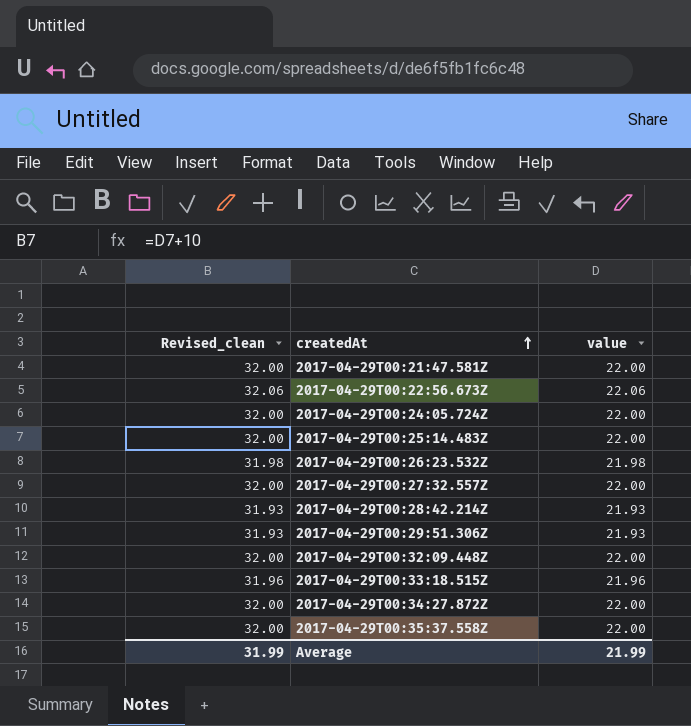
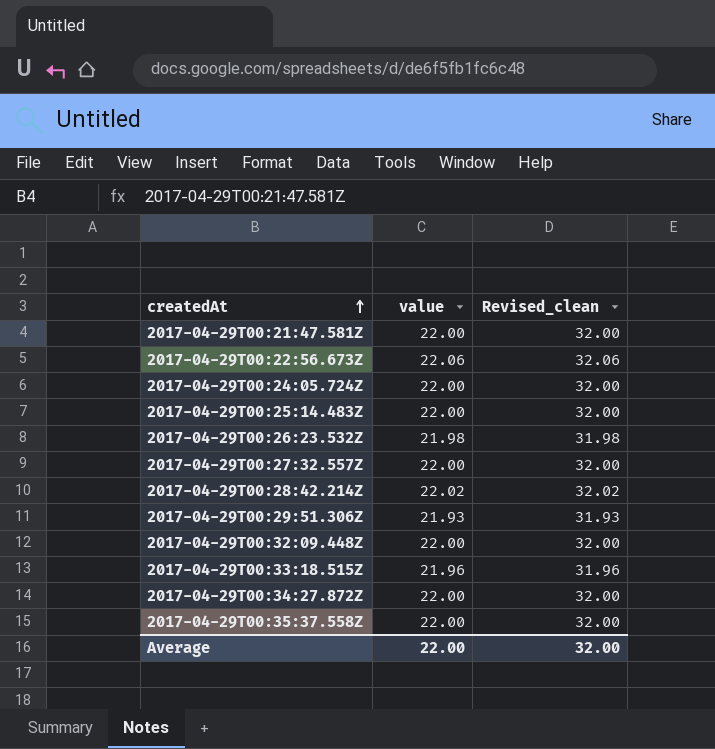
column Revised_clean | position: 1 -> 3
2017-04-29T00:28:42.214Z | value: 21.93 -> 22.02
2017-04-29T00:28:42.214Z | Revised_clean: 31.93 -> 32.02
Average | value: 21.99 -> 22.00
Average | Revised_clean: 31.99 -> 32.00

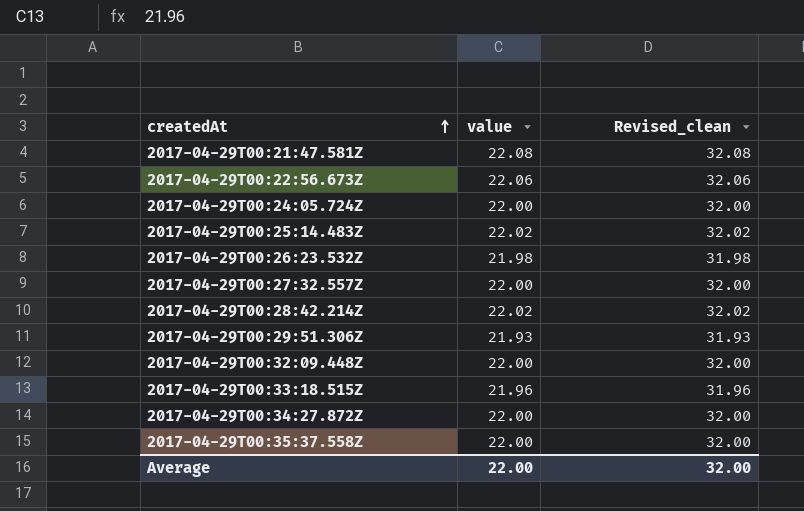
2017-04-29T00:21:47.581Z | value: 22.00 -> 22.08
2017-04-29T00:21:47.581Z | Revised_clean: 32.00 -> 32.08
2017-04-29T00:25:14.483Z | value: 22.00 -> 22.02
2017-04-29T00:25:14.483Z | Revised_clean: 32.00 -> 32.02

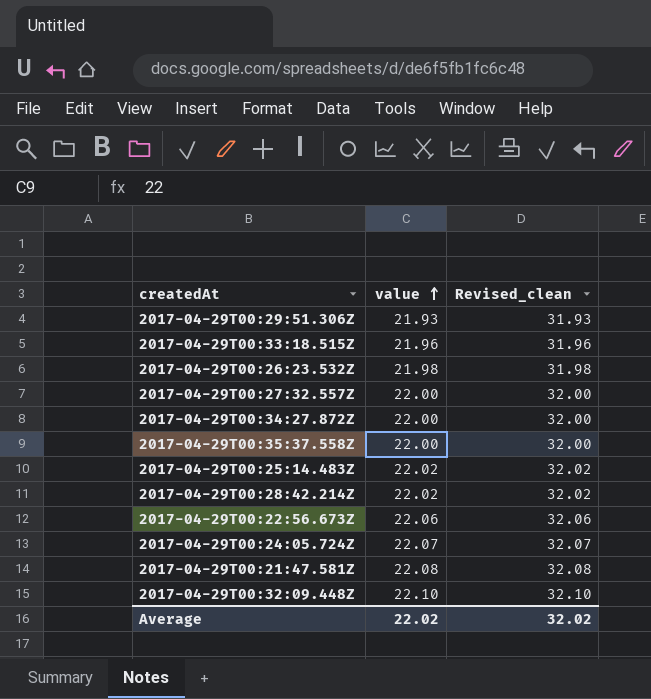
row order: createdAt ascending -> value ascending
2017-04-29T00:24:05.724Z | value: 22.00 -> 22.07
2017-04-29T00:24:05.724Z | Revised_clean: 32.00 -> 32.07
2017-04-29T00:32:09.448Z | value: 22.00 -> 22.10
2017-04-29T00:32:09.448Z | Revised_clean: 32.00 -> 32.10
Average | value: 22.00 -> 22.02
Average | Revised_clean: 32.00 -> 32.02

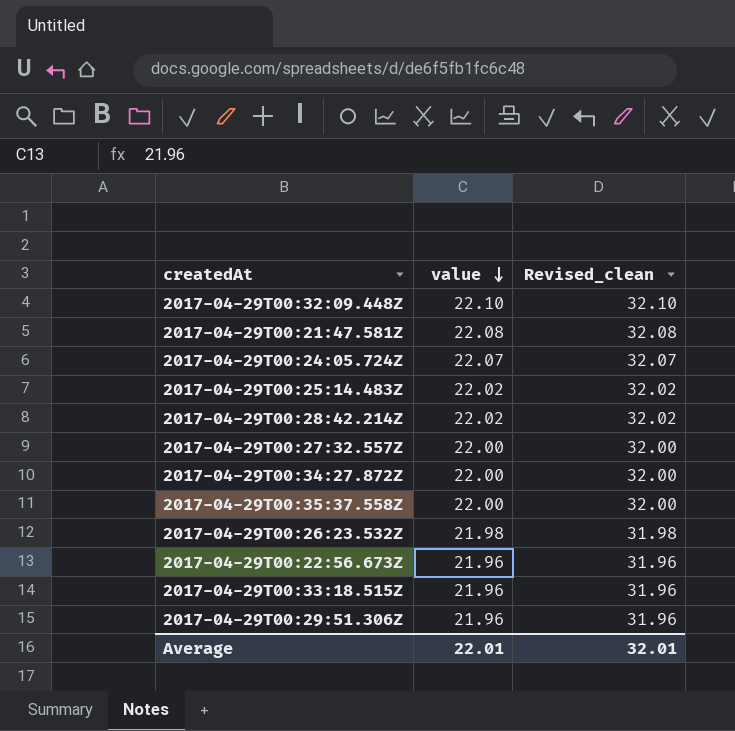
row order: value ascending -> value descending
2017-04-29T00:22:56.673Z | value: 22.06 -> 21.96
2017-04-29T00:22:56.673Z | Revised_clean: 32.06 -> 31.96
2017-04-29T00:29:51.306Z | value: 21.93 -> 21.96
2017-04-29T00:29:51.306Z | Revised_clean: 31.93 -> 31.96
Average | value: 22.02 -> 22.01
Average | Revised_clean: 32.02 -> 32.01

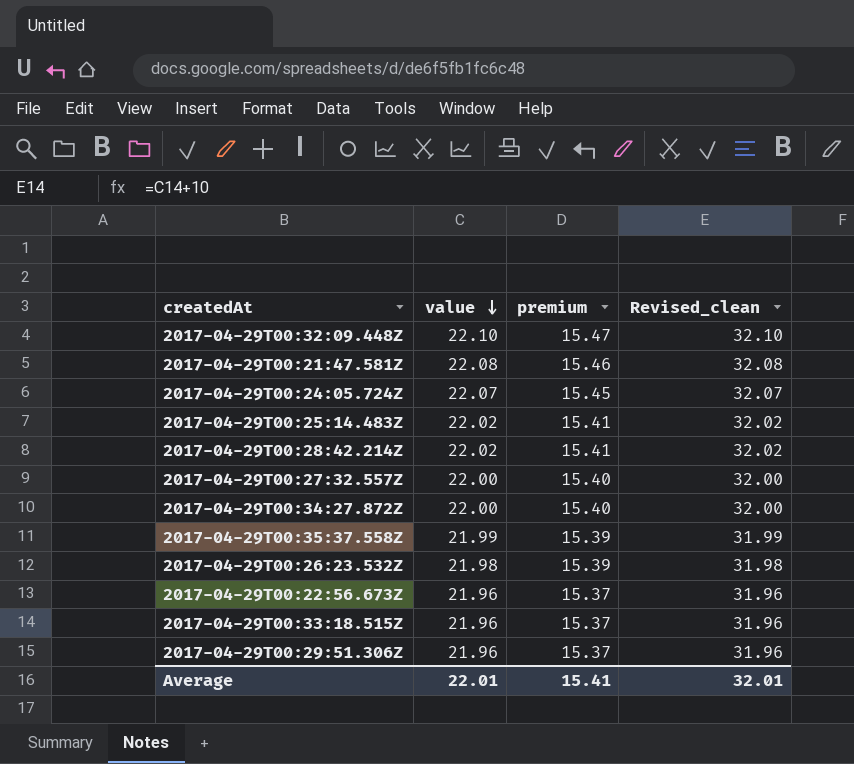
column premium | formula: none -> [value] * 0.7
2017-04-29T00:35:37.558Z | value: 22.00 -> 21.99
2017-04-29T00:35:37.558Z | Revised_clean: 32.00 -> 31.99

